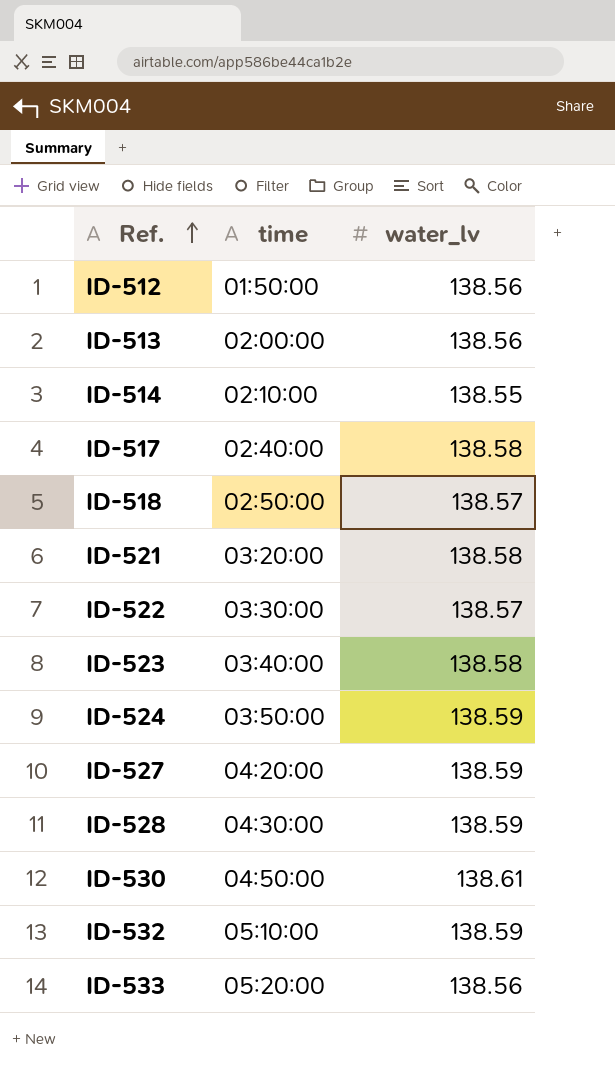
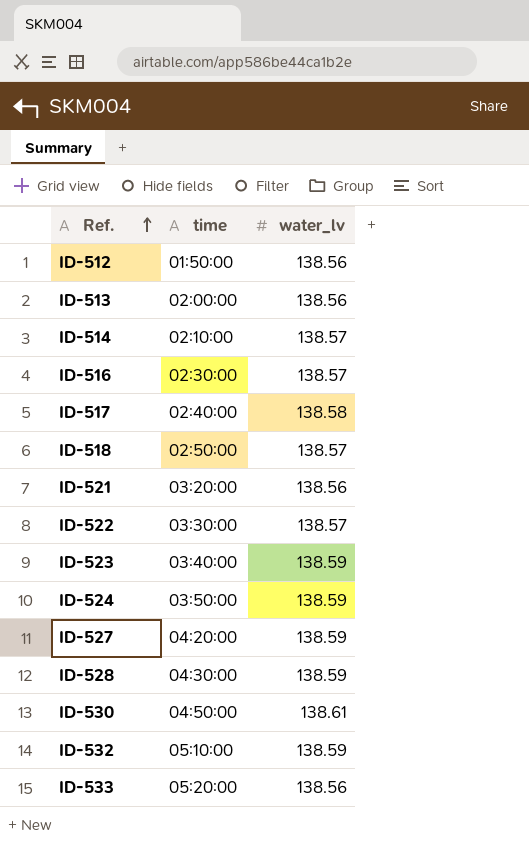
ID-514 | water_lv: 138.55 -> 138.57
row ID-516: none -> 02:30:00 | 138.57
ID-521 | water_lv: 138.58 -> 138.56
ID-523 | water_lv: 138.58 -> 138.59

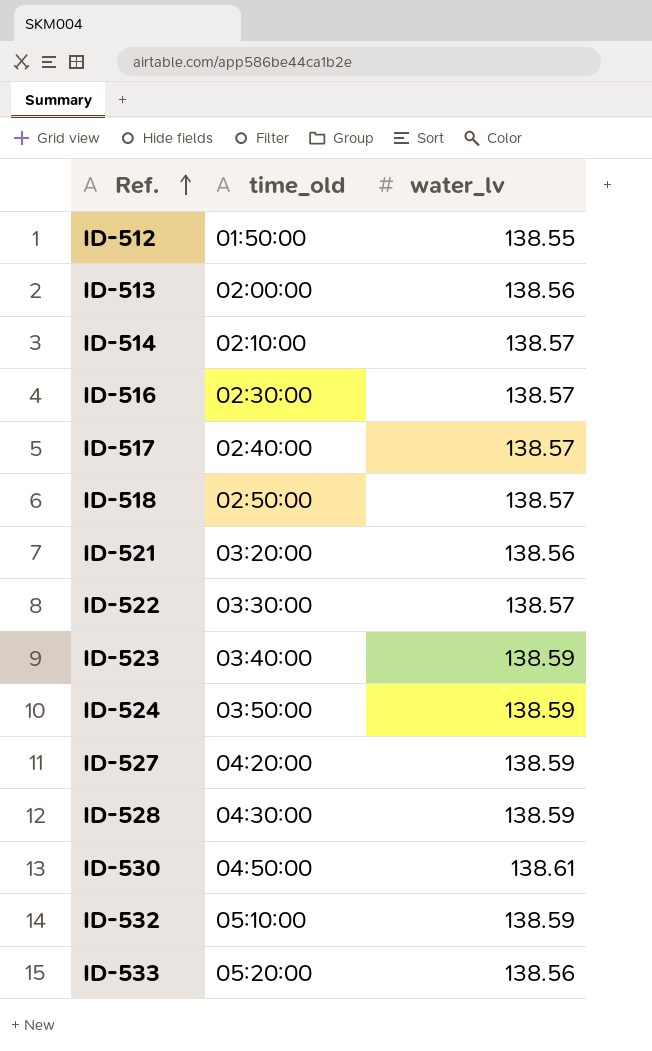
column name: time -> time_old
ID-512 | water_lv: 138.56 -> 138.55
ID-517 | water_lv: 138.58 -> 138.57

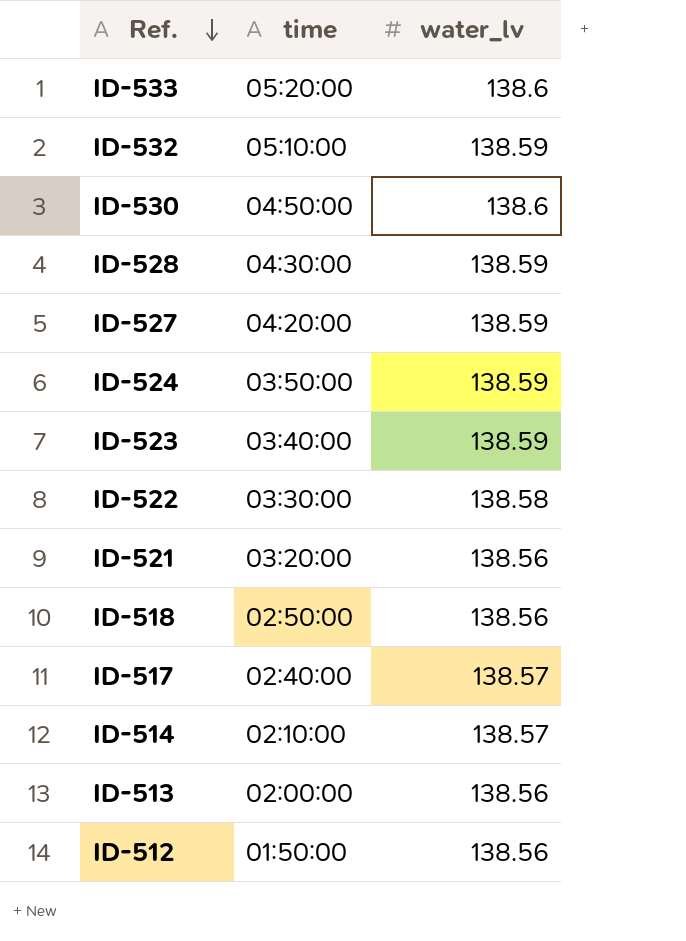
row order: Ref. ascending -> Ref. descending
column name: time_old -> time
row ID-516: 02:30:00 | 138.57 -> none
ID-533 | water_lv: 138.56 -> 138.6
ID-530 | water_lv: 138.61 -> 138.6
ID-522 | water_lv: 138.57 -> 138.58
ID-518 | water_lv: 138.57 -> 138.56
ID-512 | water_lv: 138.55 -> 138.56

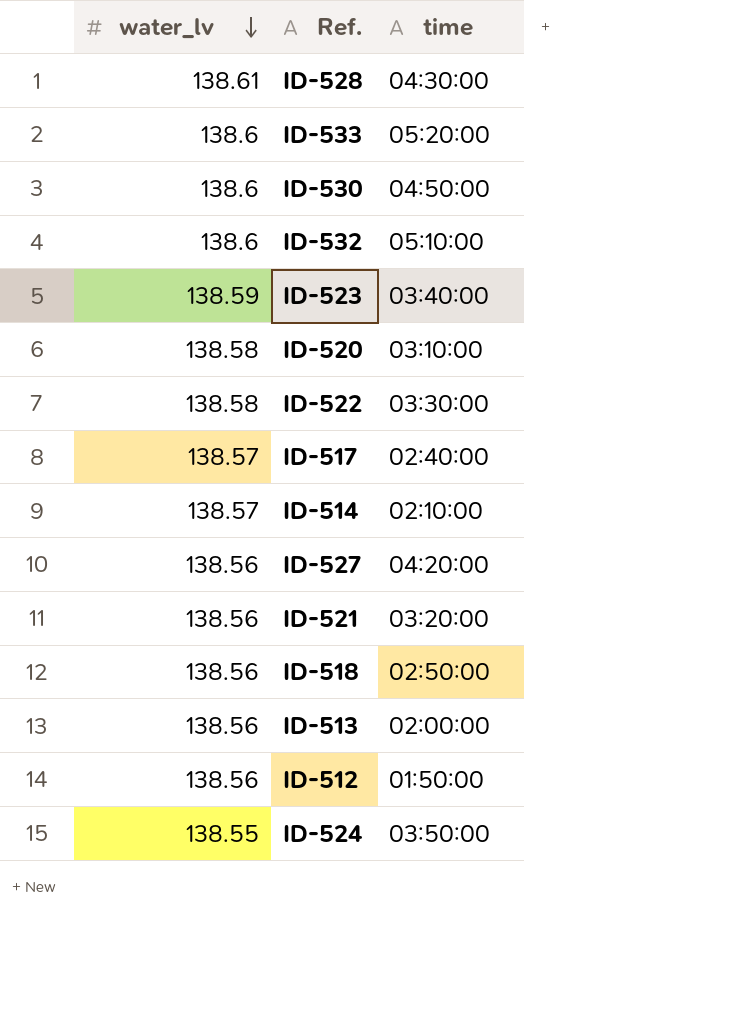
row order: Ref. descending -> water_lv descending
column water_lv | position: 3 -> 1
ID-528 | water_lv: 138.59 -> 138.61
ID-532 | water_lv: 138.59 -> 138.6
row ID-520: none -> 138.58 | 03:10:00
ID-527 | water_lv: 138.59 -> 138.56
ID-524 | water_lv: 138.59 -> 138.55

